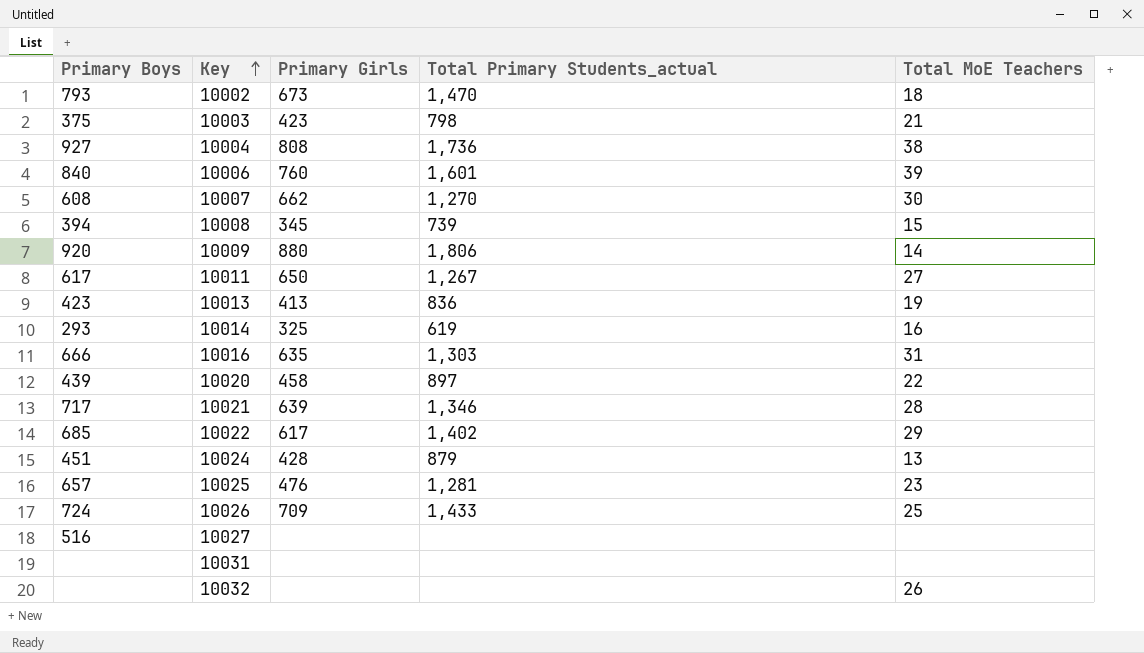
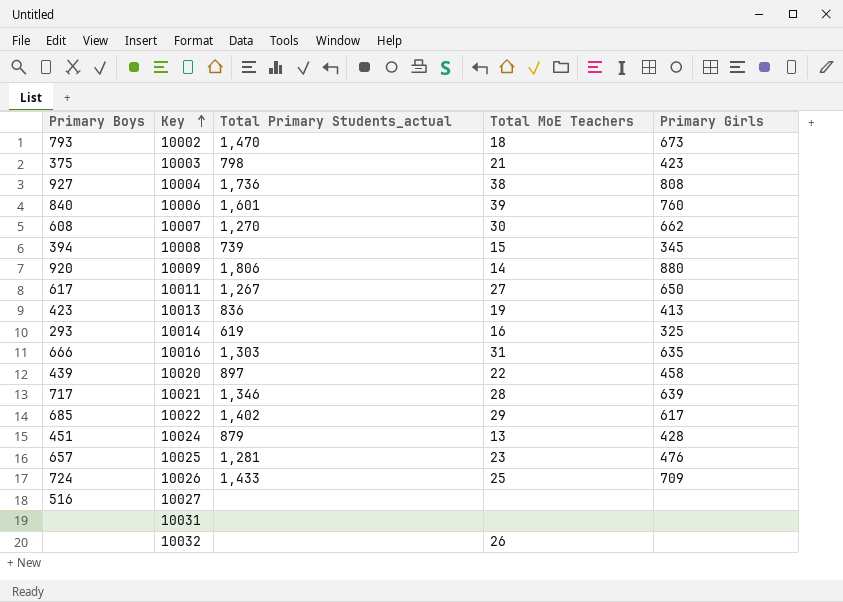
column Primary Girls | position: 3 -> 5

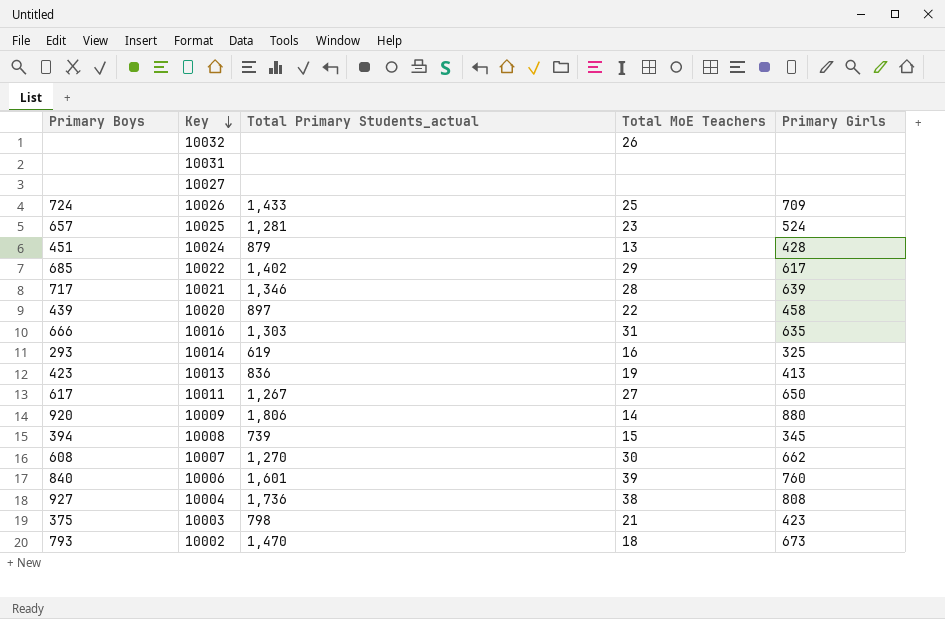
row order: Key ascending -> Key descending
10027 | Primary Boys: 516 -> none
10025 | Primary Girls: 476 -> 524

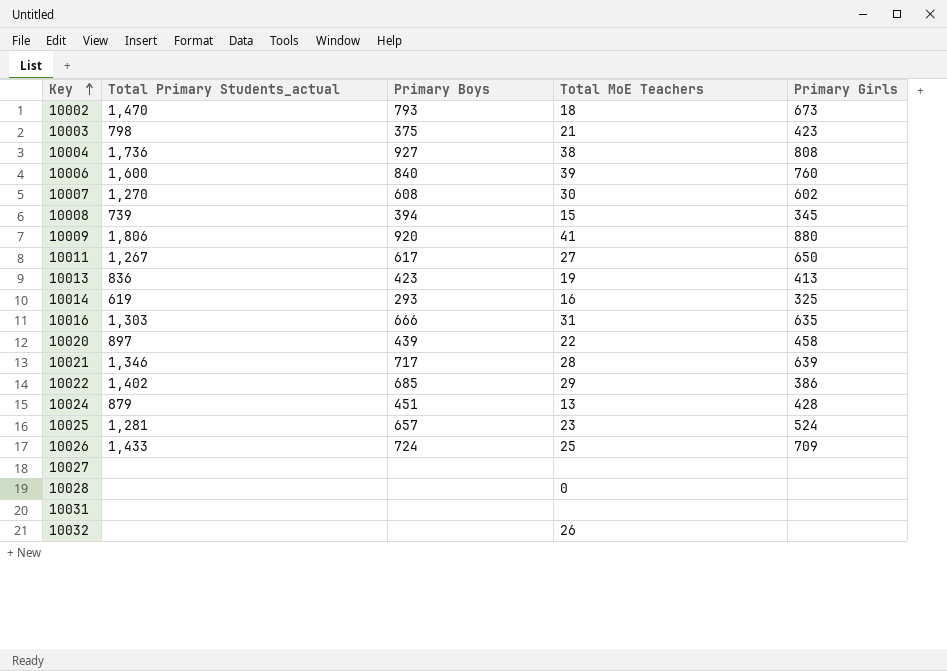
row order: Key descending -> Key ascending
column Primary Boys | position: 1 -> 3
10006 | Total Primary Students_actual: 1,601 -> 1,600
10007 | Primary Girls: 662 -> 602
10009 | Total MoE Teachers: 14 -> 41
10022 | Primary Girls: 617 -> 386
row 10028: none -> none | none | 0 | none

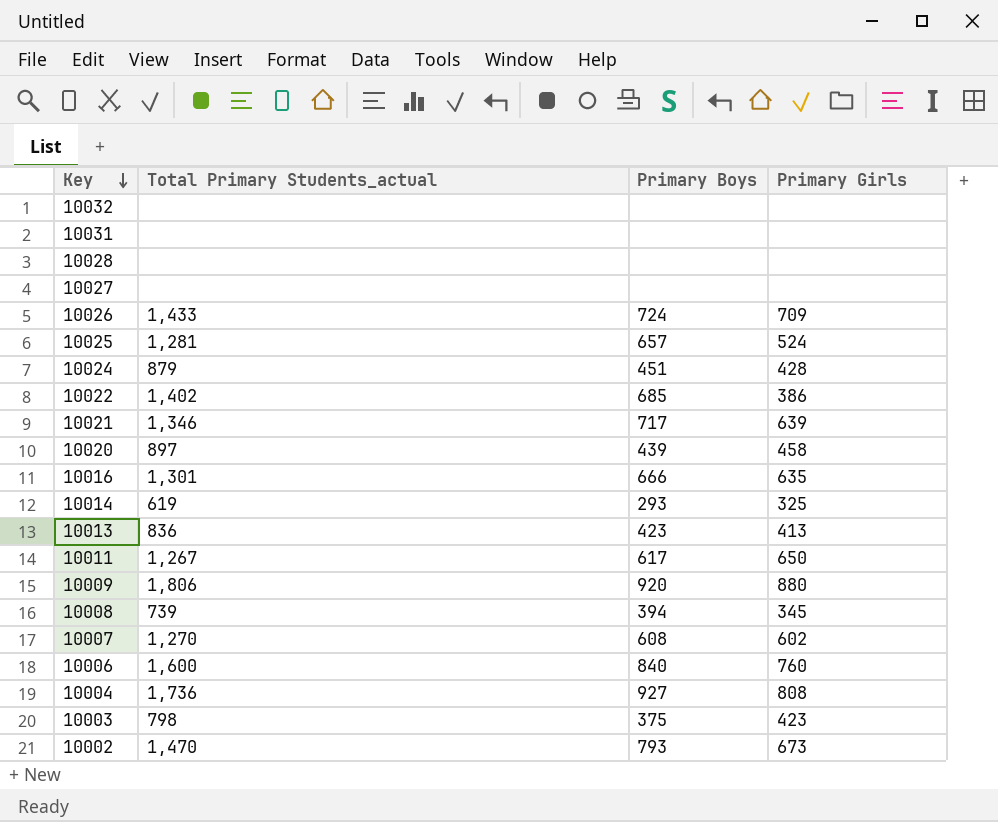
row order: Key ascending -> Key descending
column Total MoE Teachers | position: 4 -> none
10016 | Total Primary Students_actual: 1,303 -> 1,301

